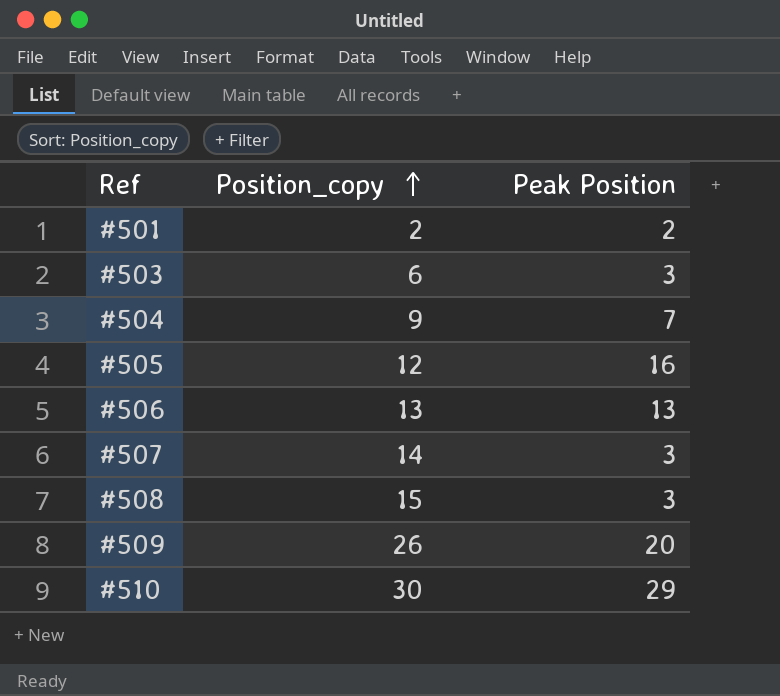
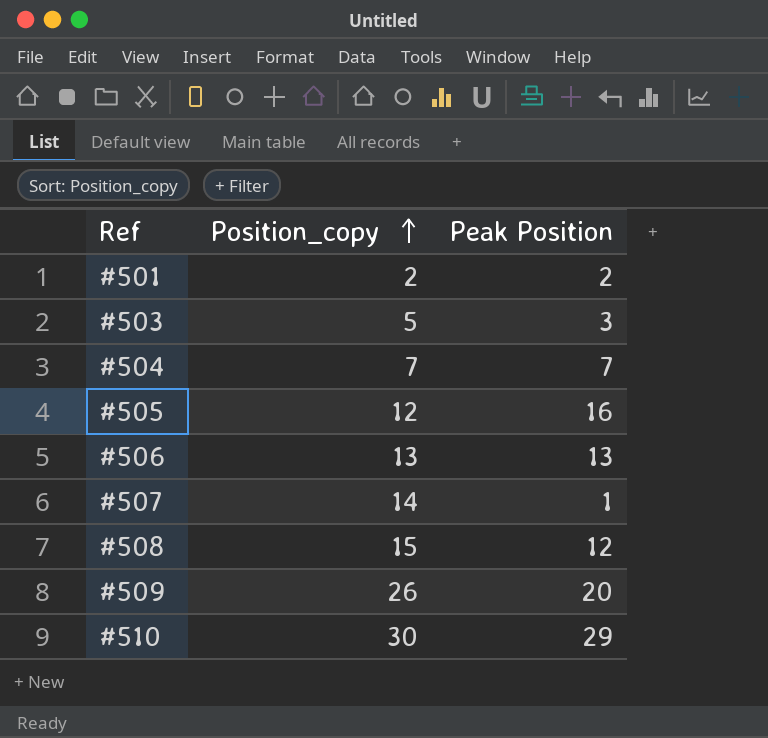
#503 | Position_copy: 6 -> 5
#504 | Position_copy: 9 -> 7
#507 | Peak Position: 3 -> 1
#508 | Peak Position: 3 -> 12

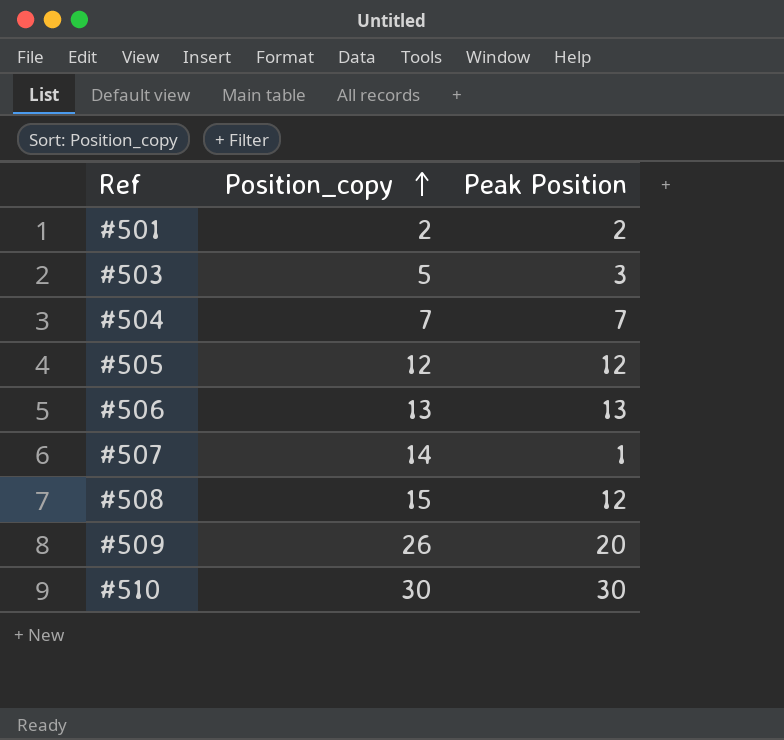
#505 | Peak Position: 16 -> 12
#510 | Peak Position: 29 -> 30

